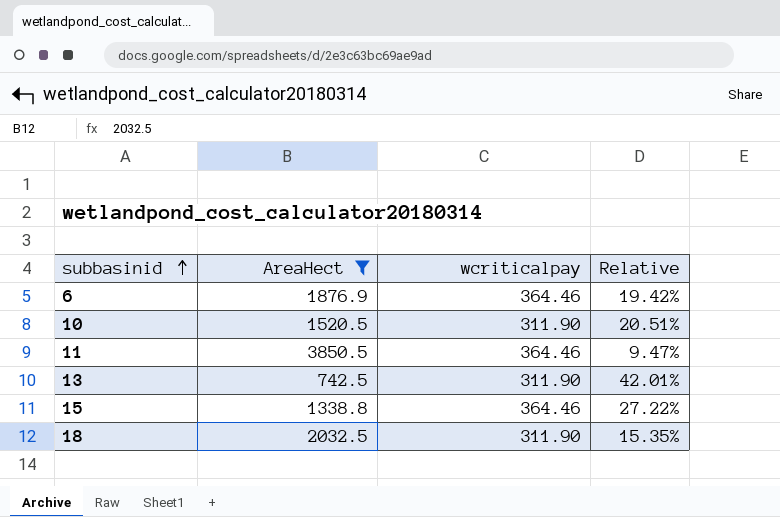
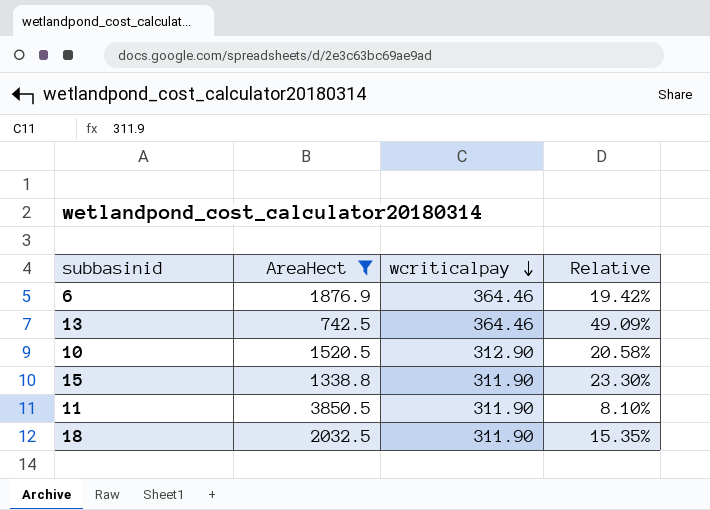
row order: subbasinid ascending -> wcriticalpay descending
13 | wcriticalpay: 311.90 -> 364.46
13 | Relative: 42.01% -> 49.09%
10 | wcriticalpay: 311.90 -> 312.90
10 | Relative: 20.51% -> 20.58%
15 | wcriticalpay: 364.46 -> 311.90
15 | Relative: 27.22% -> 23.30%
11 | wcriticalpay: 364.46 -> 311.90
11 | Relative: 9.47% -> 8.10%

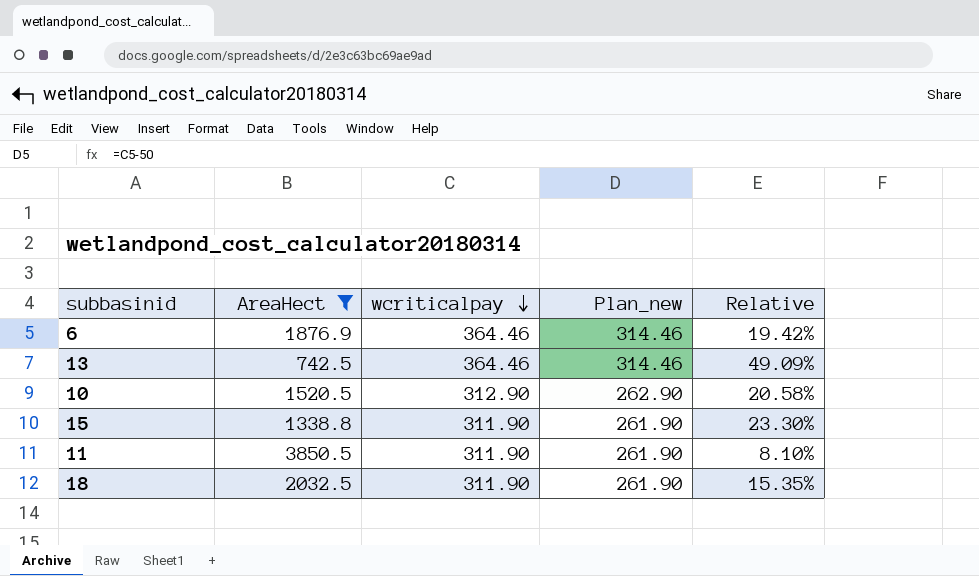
column Plan_new | formula: none -> [wcriticalpay] - 50

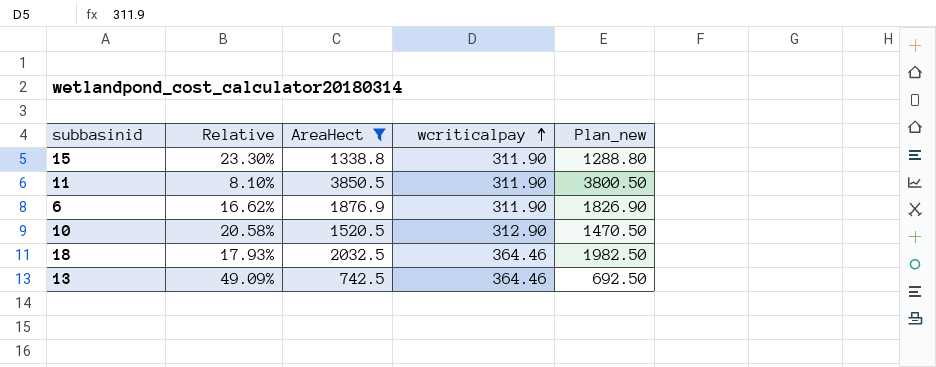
row order: wcriticalpay descending -> wcriticalpay ascending
column Relative | position: 5 -> 2
column Plan_new | formula: [wcriticalpay] - 50 -> [AreaHect] - 50
6 | Relative: 19.42% -> 16.62%
6 | wcriticalpay: 364.46 -> 311.90
18 | Relative: 15.35% -> 17.93%
18 | wcriticalpay: 311.90 -> 364.46

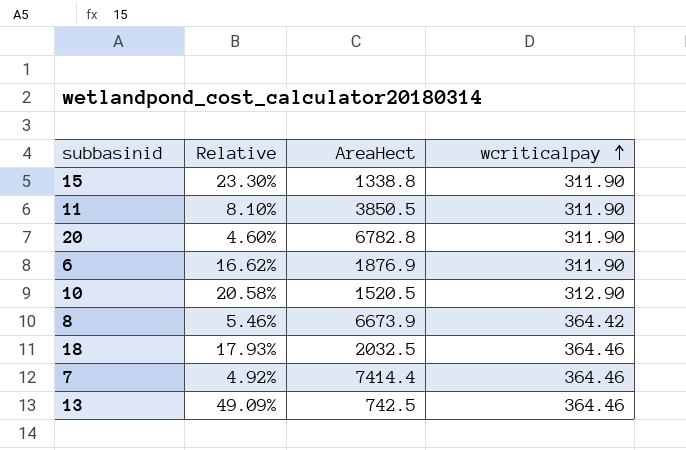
filter: AreaHect <= 3850.5 -> none
column Plan_new | formula: [AreaHect] - 50 -> none

